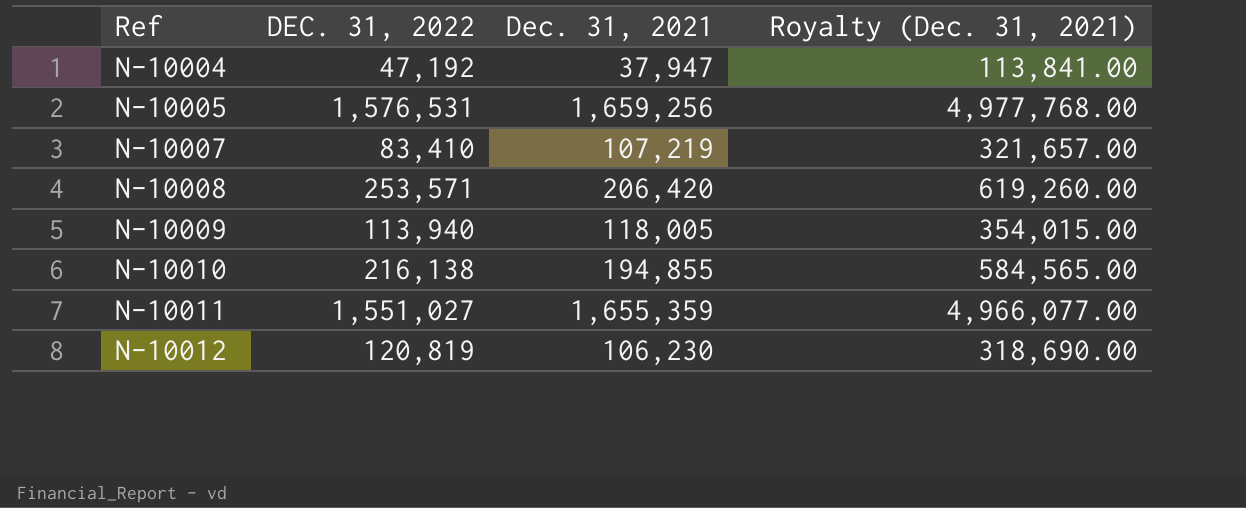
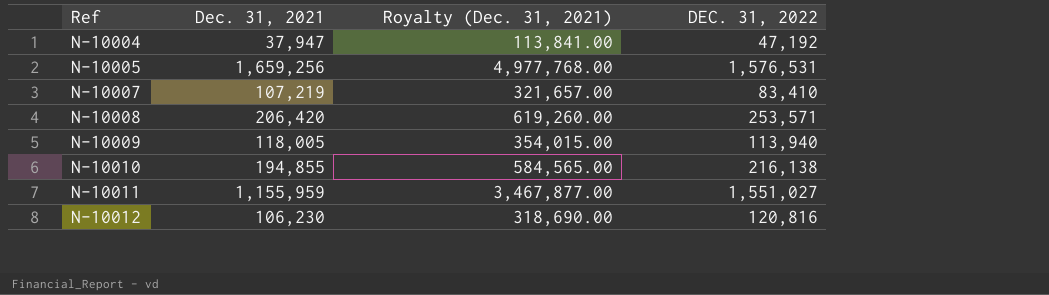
column DEC. 31, 2022 | position: 2 -> 4
N-10011 | Dec. 31, 2021: 1,655,359 -> 1,155,959
N-10011 | Royalty (Dec. 31, 2021): 4,966,077.00 -> 3,467,877.00
N-10012 | DEC. 31, 2022: 120,819 -> 120,816

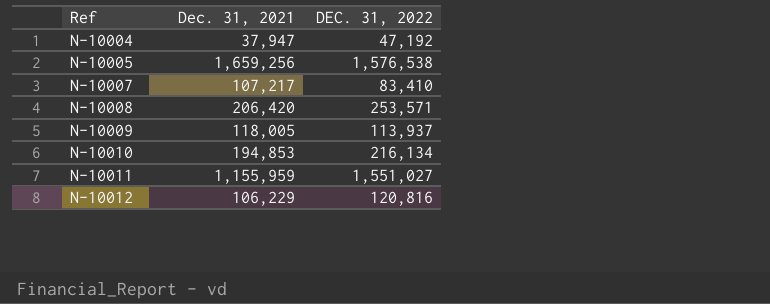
column Royalty (Dec. 31, 2021) | formula: [Dec. 31, 2021] * 3 -> none
N-10005 | DEC. 31, 2022: 1,576,531 -> 1,576,538
N-10007 | Dec. 31, 2021: 107,219 -> 107,217
N-10009 | DEC. 31, 2022: 113,940 -> 113,937
N-10010 | Dec. 31, 2021: 194,855 -> 194,853
N-10010 | DEC. 31, 2022: 216,138 -> 216,134
N-10012 | Dec. 31, 2021: 106,230 -> 106,229

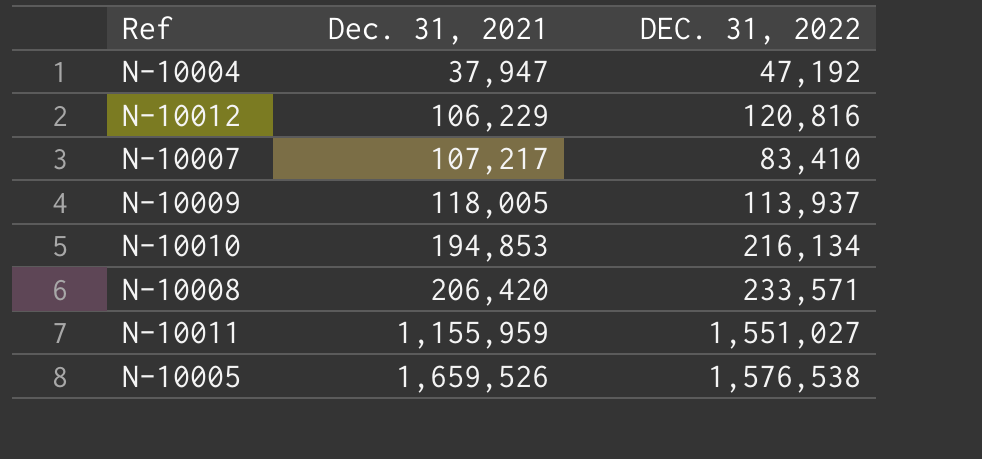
row order: Ref ascending -> Dec. 31, 2021 ascending
N-10008 | DEC. 31, 2022: 253,571 -> 233,571
N-10005 | Dec. 31, 2021: 1,659,256 -> 1,659,526

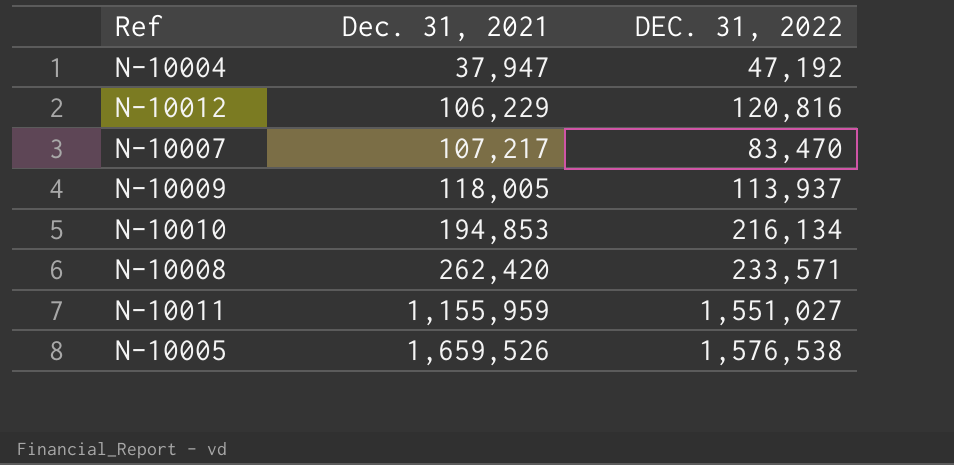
N-10007 | DEC. 31, 2022: 83,410 -> 83,470
N-10008 | Dec. 31, 2021: 206,420 -> 262,420

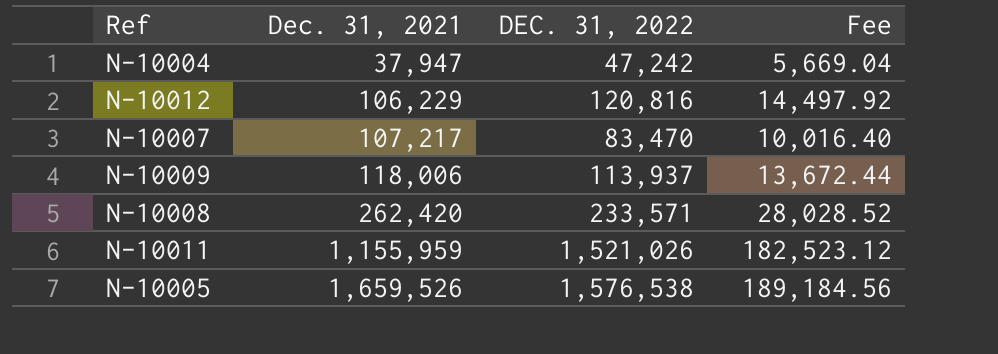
column Fee | formula: none -> [DEC. 31, 2022] * 0.12
row N-10010: 194,853 | 216,134 -> none
N-10004 | DEC. 31, 2022: 47,192 -> 47,242
N-10009 | Dec. 31, 2021: 118,005 -> 118,006
N-10011 | DEC. 31, 2022: 1,551,027 -> 1,521,026

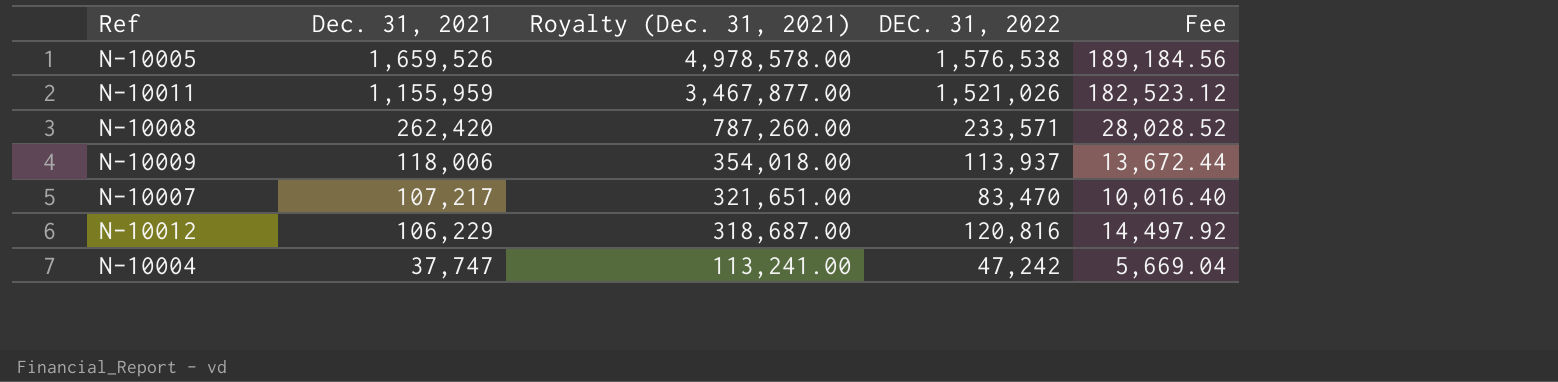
row order: Dec. 31, 2021 ascending -> Dec. 31, 2021 descending
column Royalty (Dec. 31, 2021) | formula: none -> [Dec. 31, 2021] * 3
N-10004 | Dec. 31, 2021: 37,947 -> 37,747

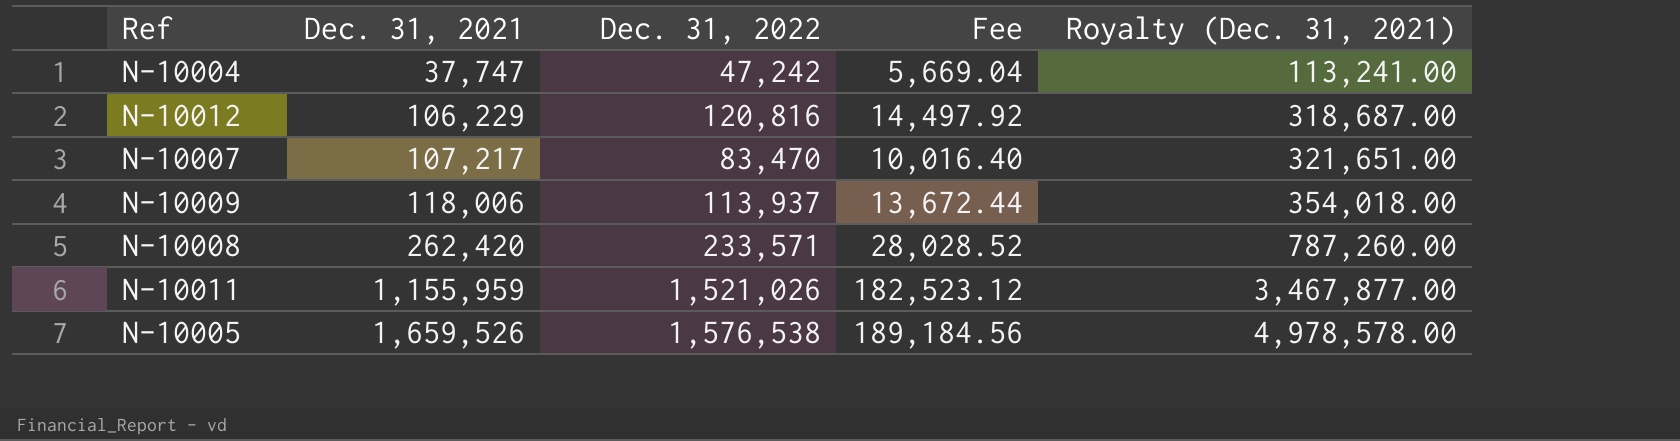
row order: Dec. 31, 2021 descending -> Dec. 31, 2021 ascending
column name: DEC. 31, 2022 -> Dec. 31, 2022
column Royalty (Dec. 31, 2021) | position: 3 -> 5

